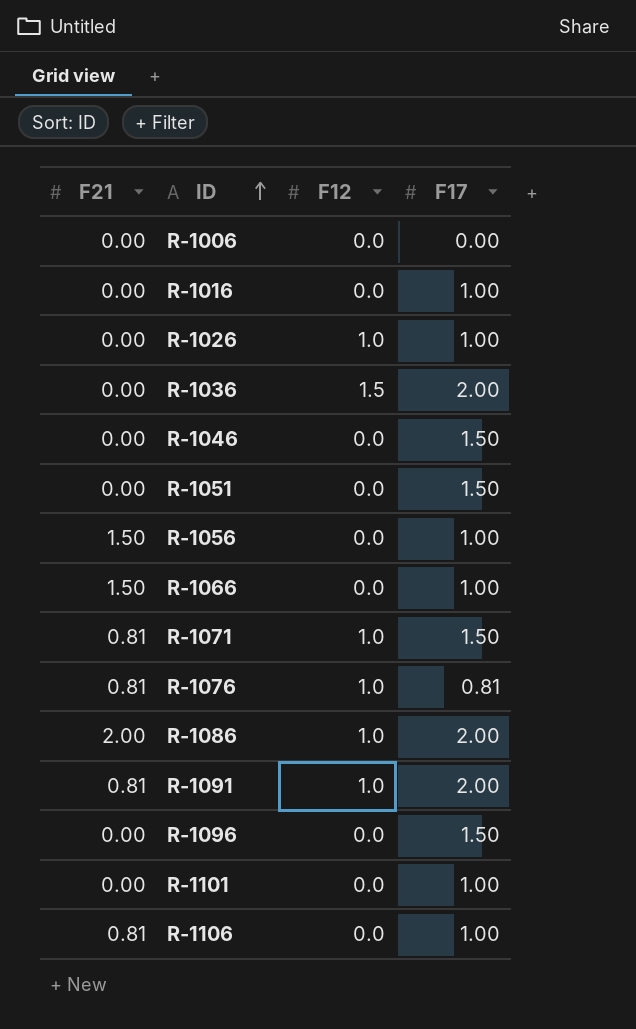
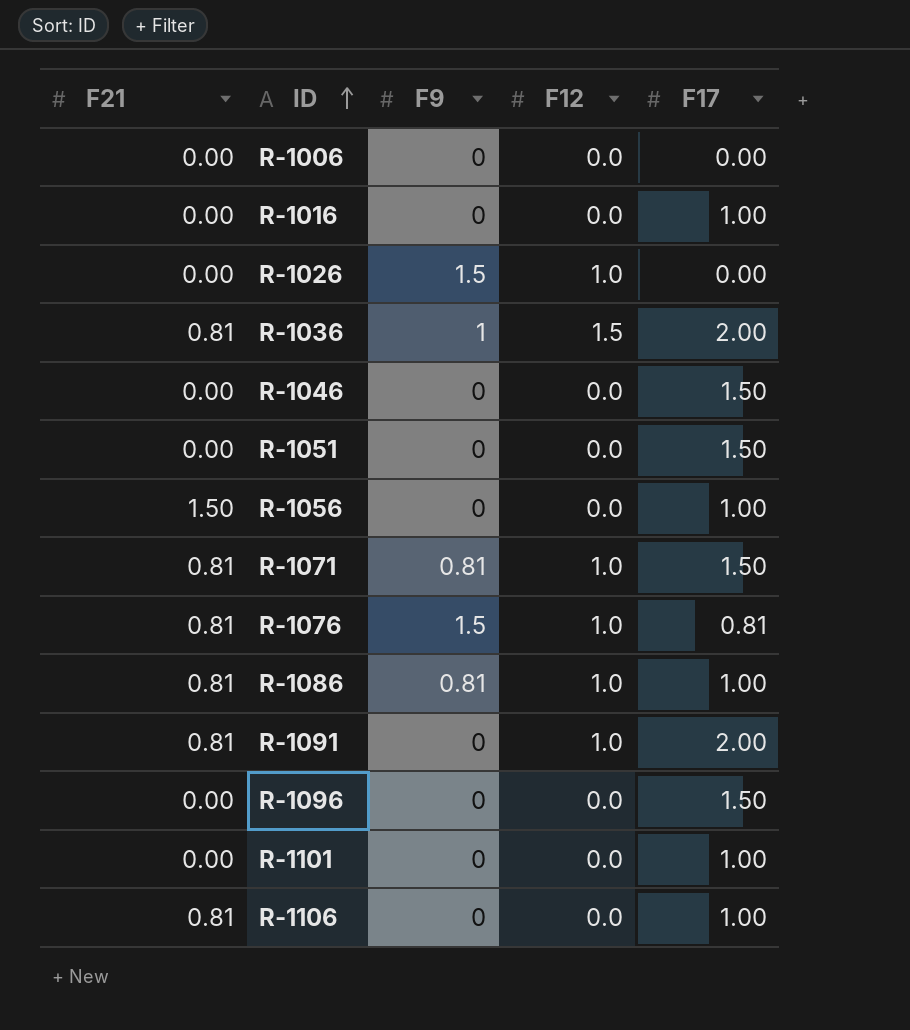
column F9 | position: none -> 3
row R-1066: 1.50 | 0.0 | 1.00 -> none
R-1026 | F17: 1.00 -> 0.00
R-1036 | F21: 0.00 -> 0.81
R-1086 | F21: 2.00 -> 0.81
R-1086 | F17: 2.00 -> 1.00

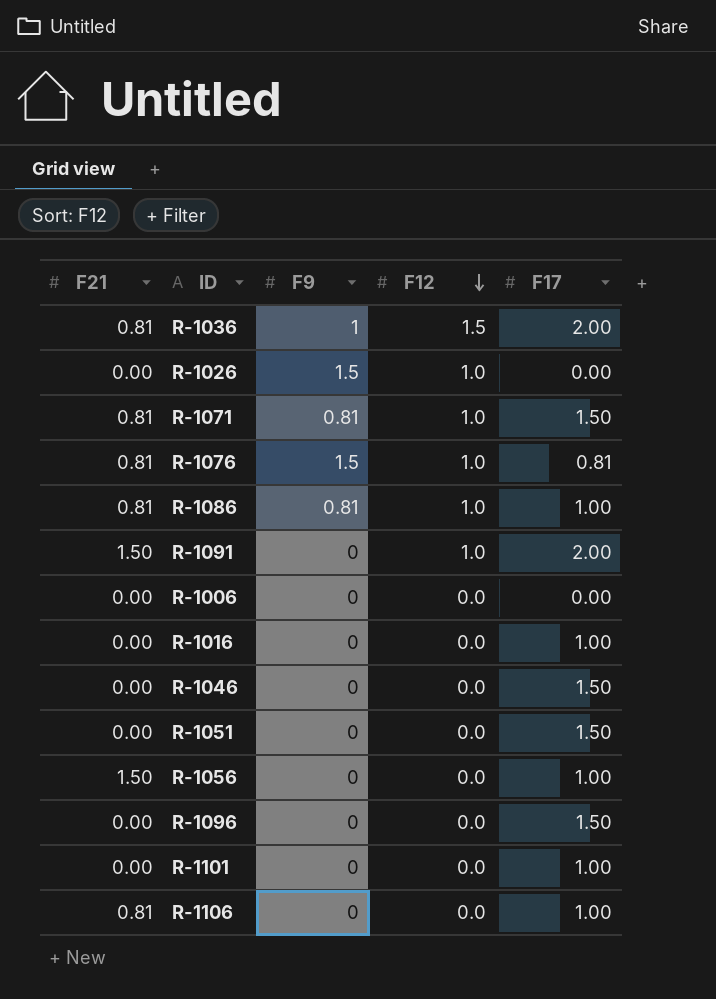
row order: ID ascending -> F12 descending
R-1091 | F21: 0.81 -> 1.50

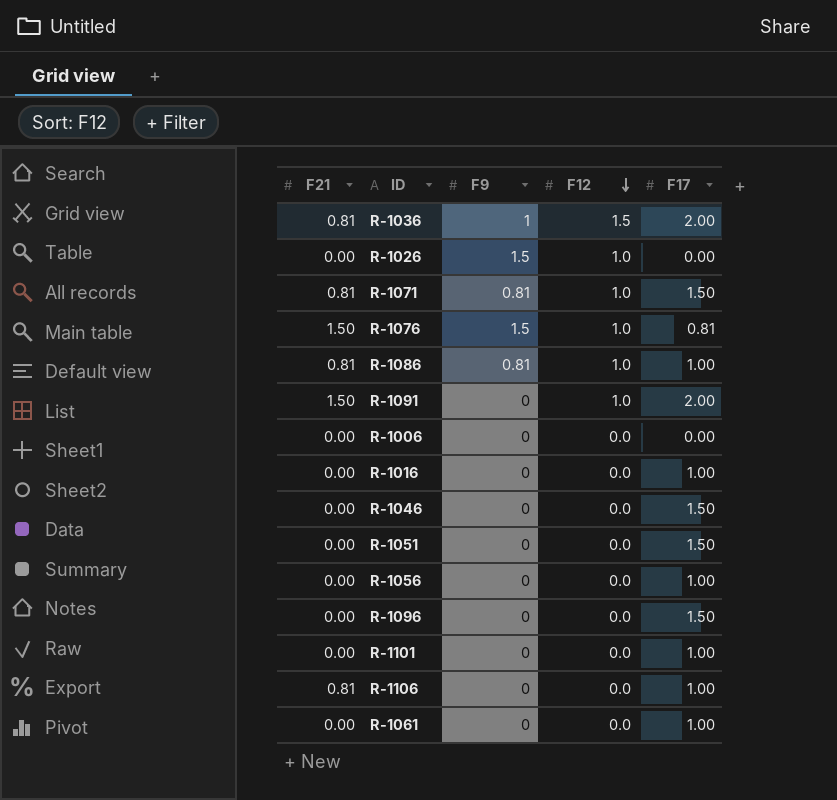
R-1076 | F21: 0.81 -> 1.50
R-1056 | F21: 1.50 -> 0.00
row R-1061: none -> 0.00 | 0 | 0.0 | 1.00

